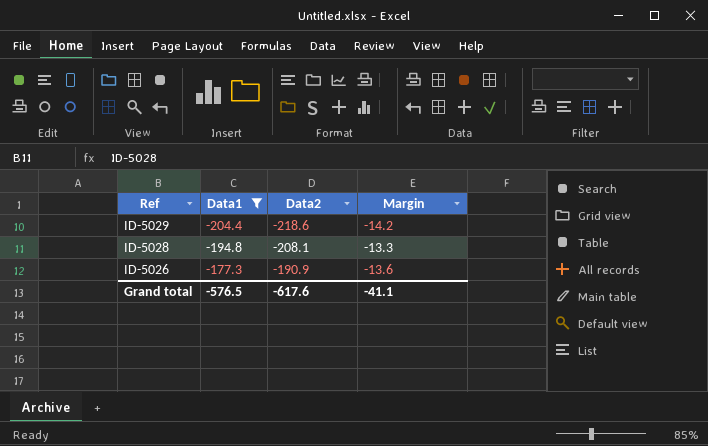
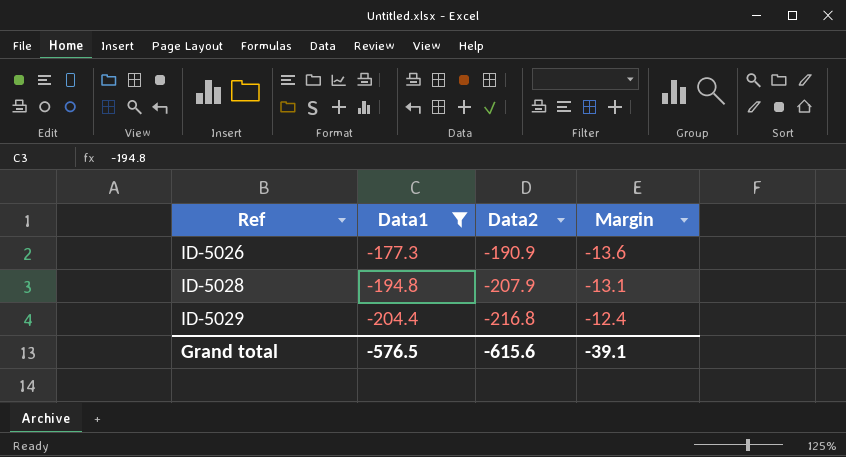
row order: Ref descending -> Ref ascending
ID-5028 | Data2: -208.1 -> -207.9
ID-5028 | Margin: -13.3 -> -13.1
ID-5029 | Data2: -218.6 -> -216.8
ID-5029 | Margin: -14.2 -> -12.4
Grand total | Data2: -617.6 -> -615.6
Grand total | Margin: -41.1 -> -39.1

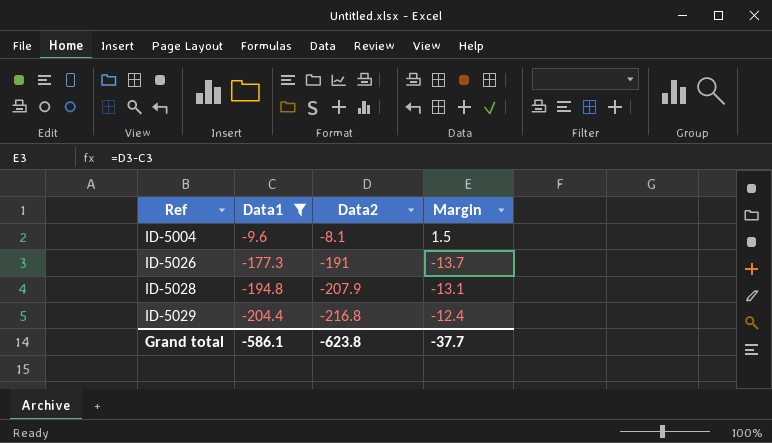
row ID-5004: none -> -9.6 | -8.1 | 1.5
ID-5026 | Data2: -190.9 -> -191
ID-5026 | Margin: -13.6 -> -13.7
Grand total | Data1: -576.5 -> -586.1
Grand total | Data2: -615.6 -> -623.8
Grand total | Margin: -39.1 -> -37.7

